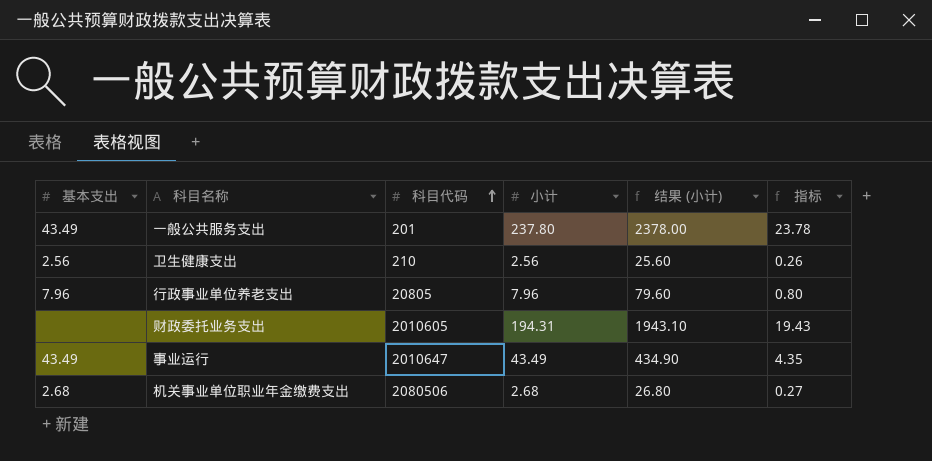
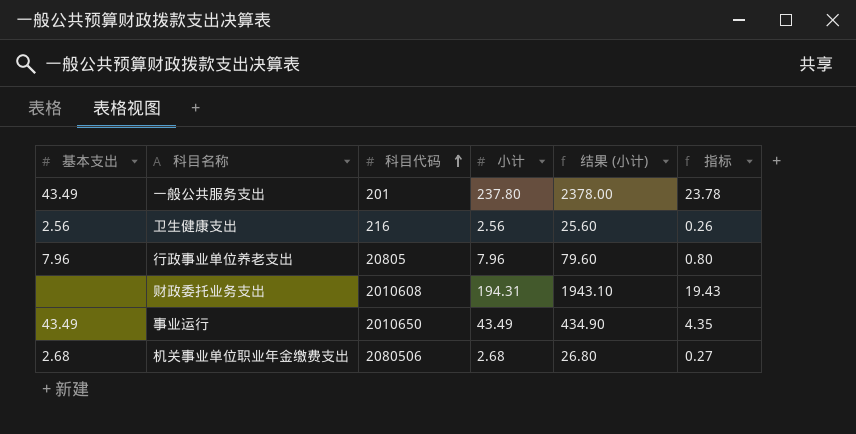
卫生健康支出 | 科目代码: 210 -> 216
财政委托业务支出 | 科目代码: 2010605 -> 2010608
事业运行 | 科目代码: 2010647 -> 2010650

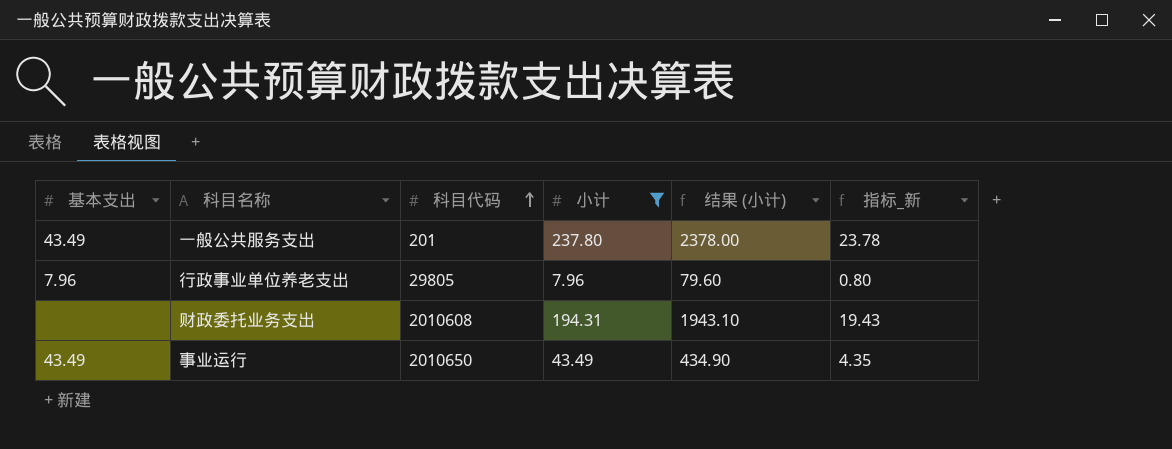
filter: none -> 小计 >= 7.96
column name: 指标 -> 指标_新
行政事业单位养老支出 | 科目代码: 20805 -> 29805

